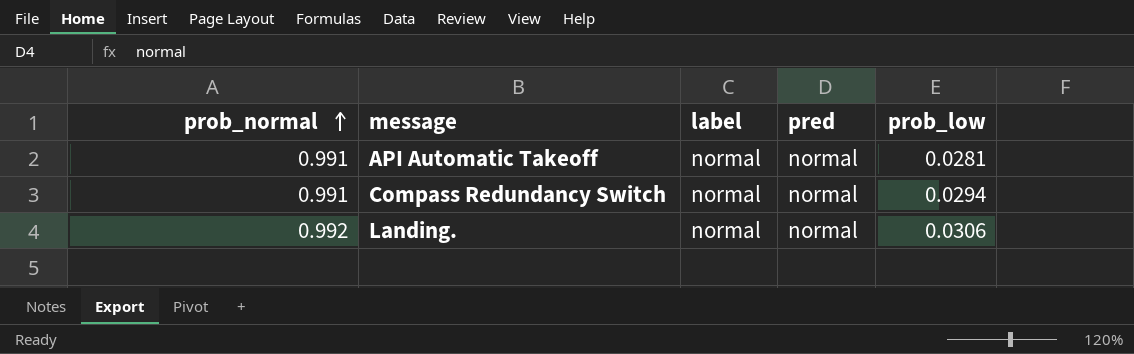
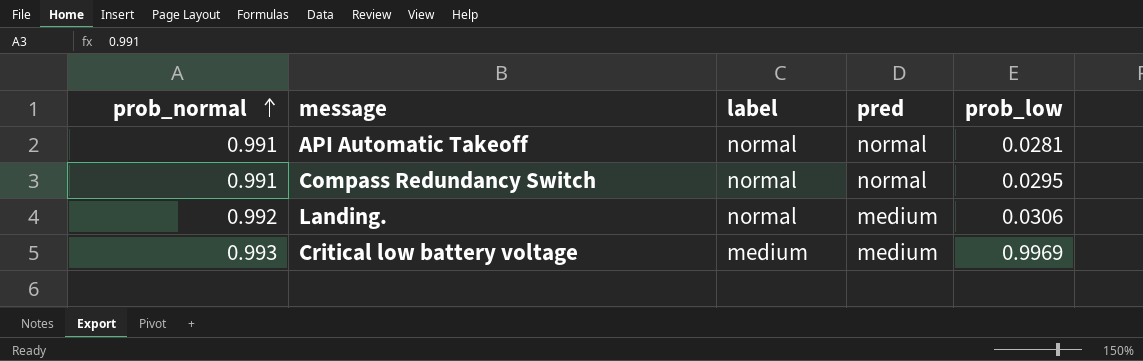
Compass Redundancy Switch | prob_low: 0.0294 -> 0.0295
Landing. | pred: normal -> medium
row Critical low battery voltage: none -> 0.993 | medium | medium | 0.9969

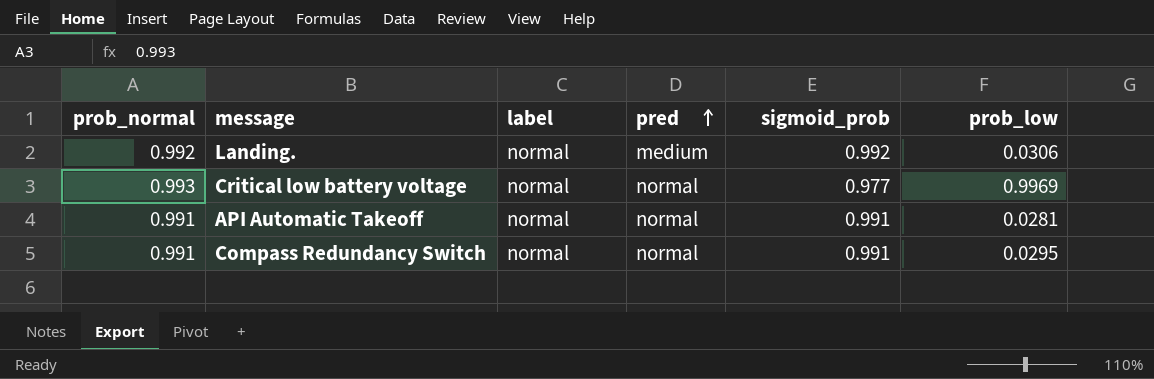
row order: prob_normal ascending -> pred ascending
column sigmoid_prob | position: none -> 5
Critical low battery voltage | label: medium -> normal
Critical low battery voltage | pred: medium -> normal

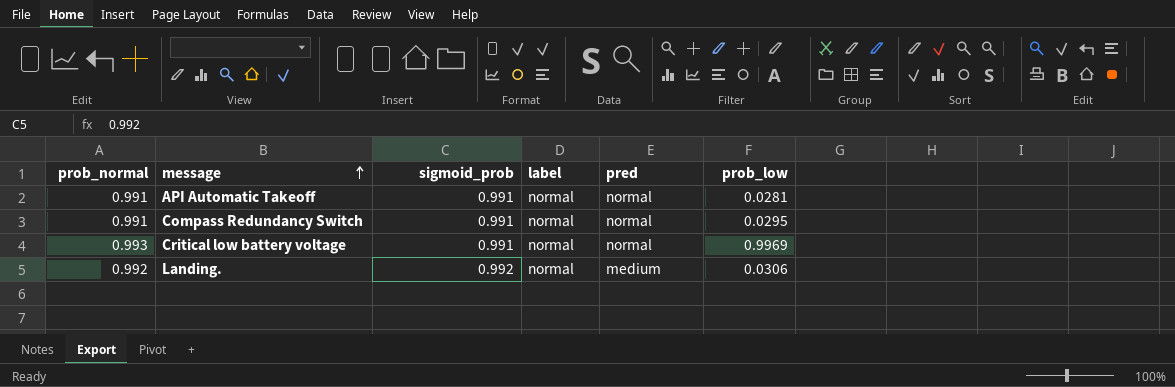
row order: pred ascending -> message ascending
column sigmoid_prob | position: 5 -> 3
Critical low battery voltage | sigmoid_prob: 0.977 -> 0.991

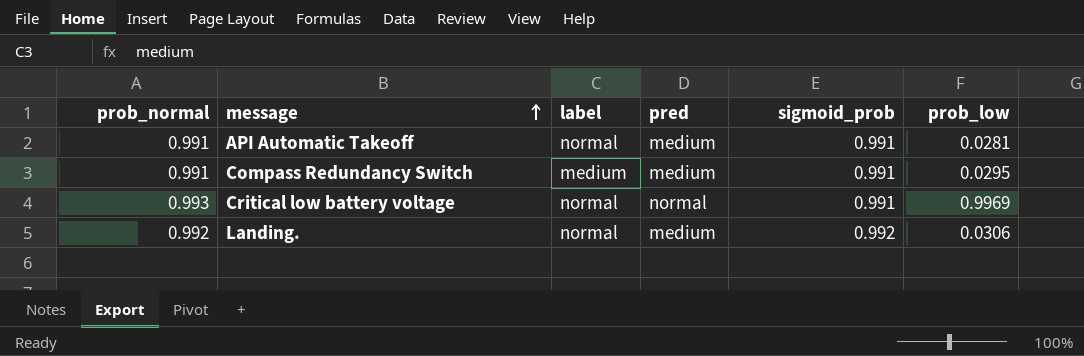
column sigmoid_prob | position: 3 -> 5
API Automatic Takeoff | pred: normal -> medium
Compass Redundancy Switch | label: normal -> medium
Compass Redundancy Switch | pred: normal -> medium

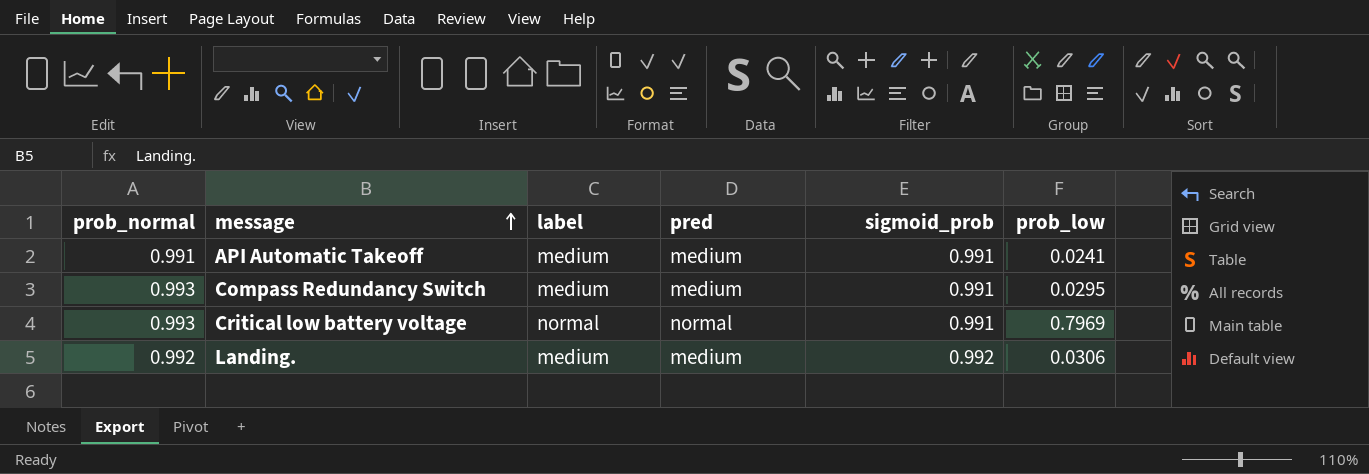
API Automatic Takeoff | label: normal -> medium
API Automatic Takeoff | prob_low: 0.0281 -> 0.0241
Compass Redundancy Switch | prob_normal: 0.991 -> 0.993
Critical low battery voltage | prob_low: 0.9969 -> 0.7969
Landing. | label: normal -> medium

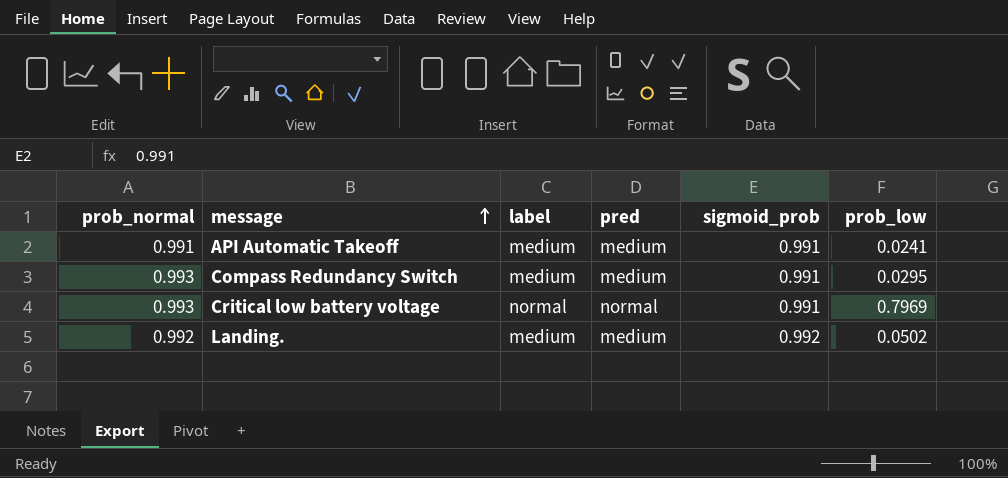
Landing. | prob_low: 0.0306 -> 0.0502

